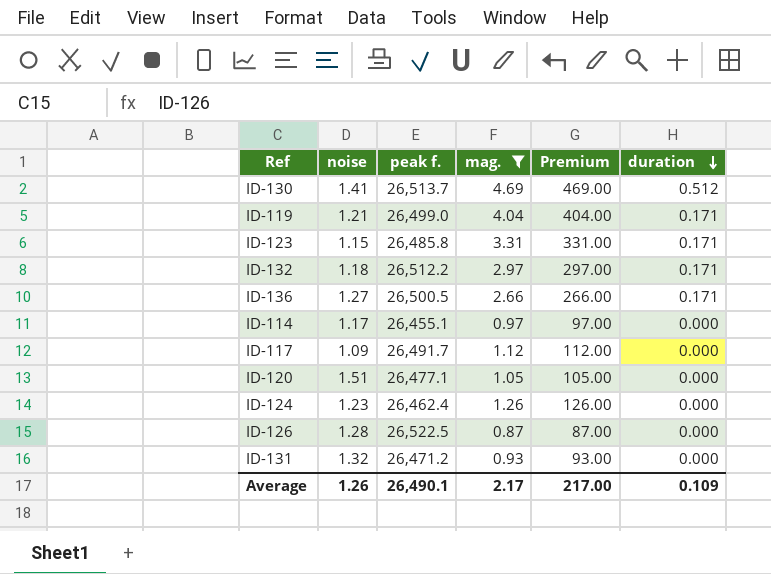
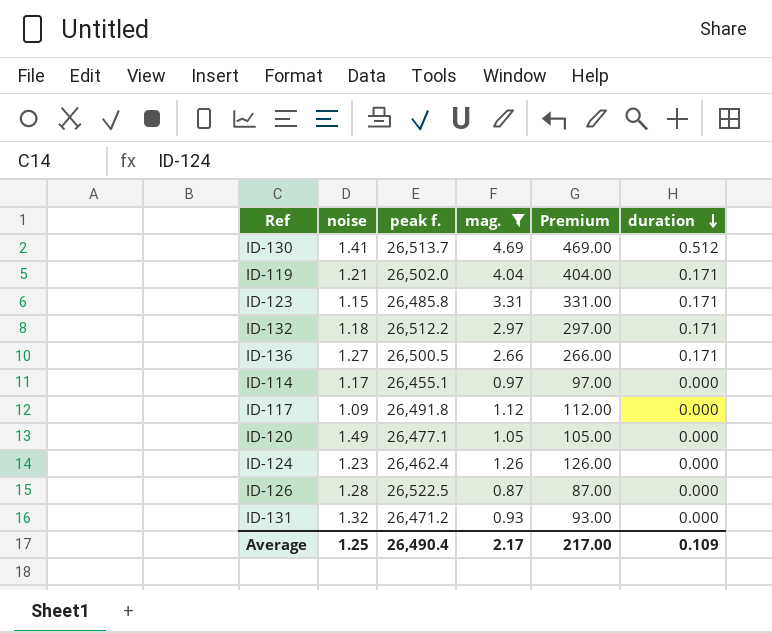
ID-119 | peak f.: 26,499.0 -> 26,502.0
ID-117 | peak f.: 26,491.7 -> 26,491.8
ID-120 | noise: 1.51 -> 1.49
Average | noise: 1.26 -> 1.25
Average | peak f.: 26,490.1 -> 26,490.4

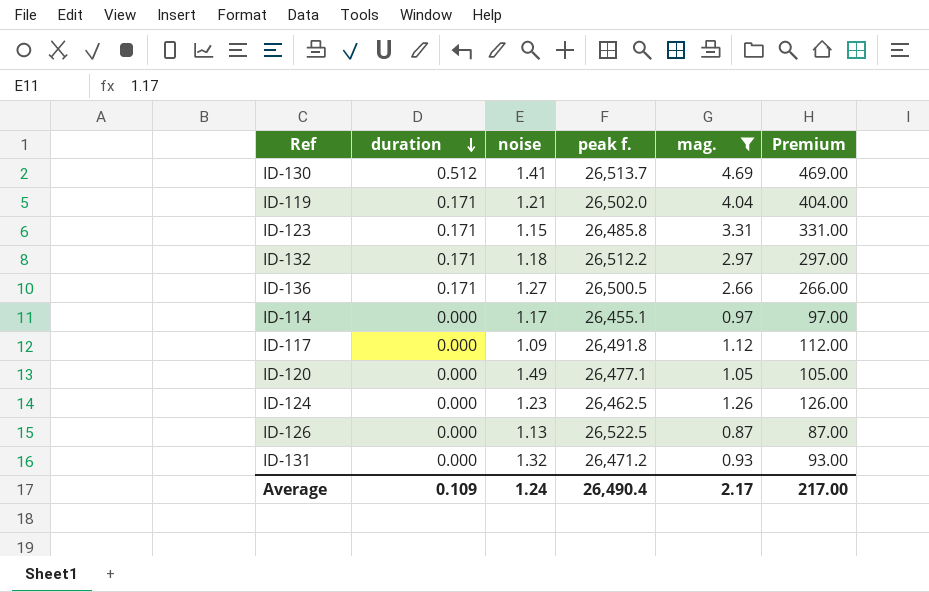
column duration | position: 6 -> 2
ID-124 | peak f.: 26,462.4 -> 26,462.5
ID-126 | noise: 1.28 -> 1.13
Average | noise: 1.25 -> 1.24

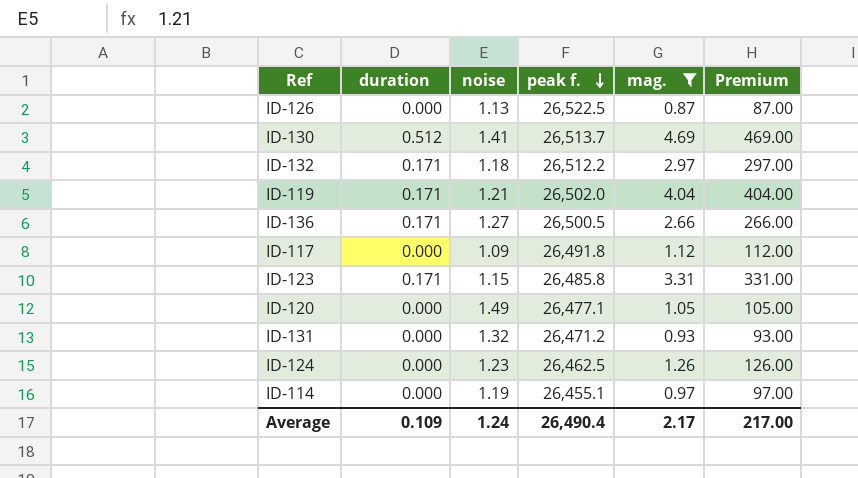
row order: duration descending -> peak f. descending
ID-114 | noise: 1.17 -> 1.19

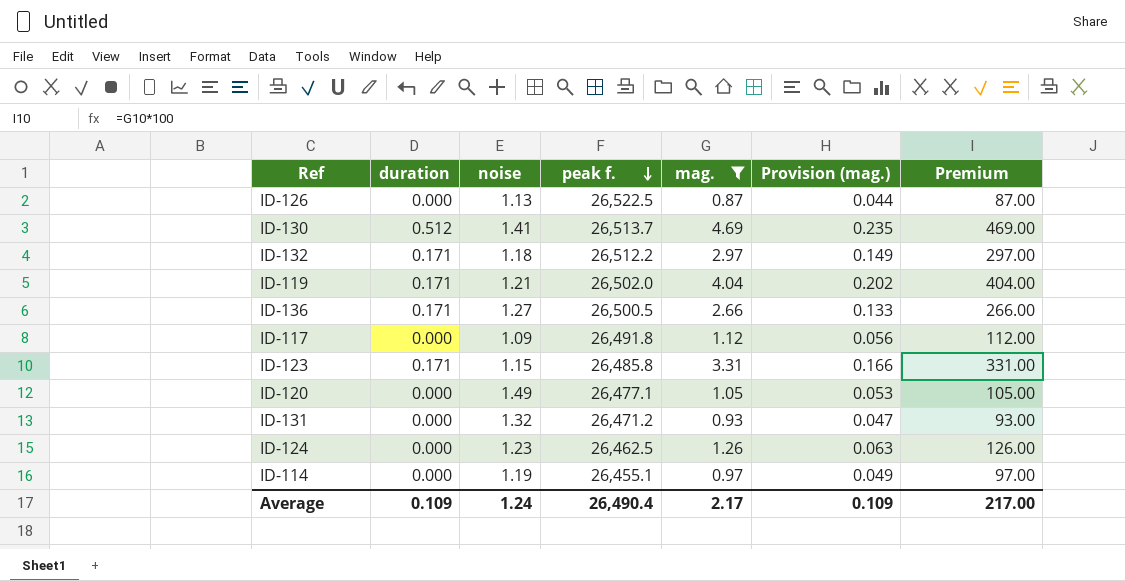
column Provision (mag.) | formula: none -> [mag.] * 0.05

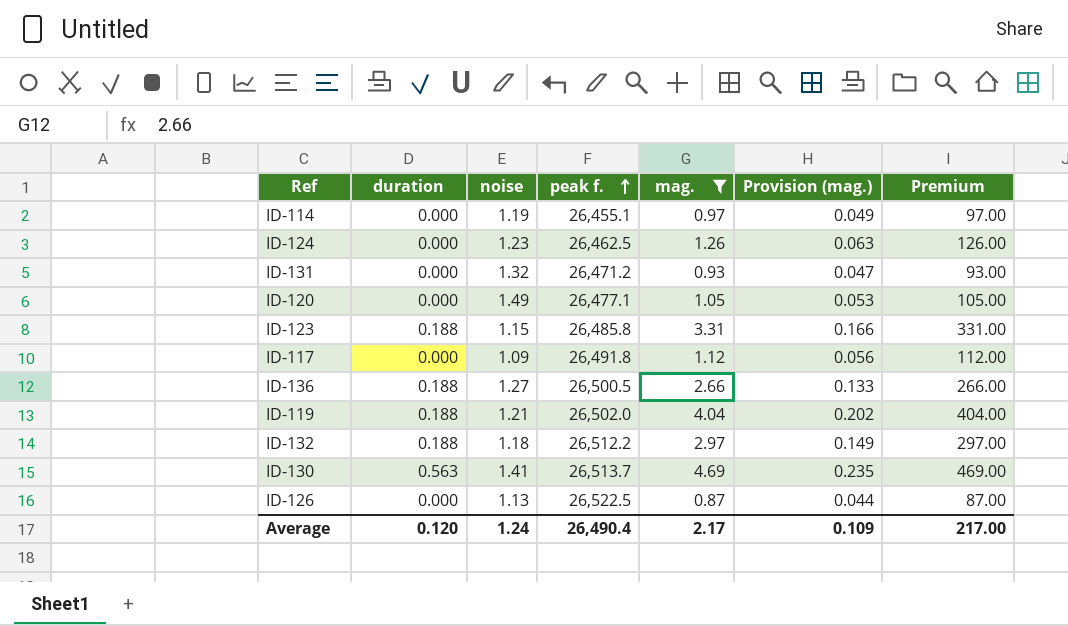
row order: peak f. descending -> peak f. ascending
ID-123 | duration: 0.171 -> 0.188
ID-136 | duration: 0.171 -> 0.188
ID-119 | duration: 0.171 -> 0.188
ID-132 | duration: 0.171 -> 0.188
ID-130 | duration: 0.512 -> 0.563
Average | duration: 0.109 -> 0.120

